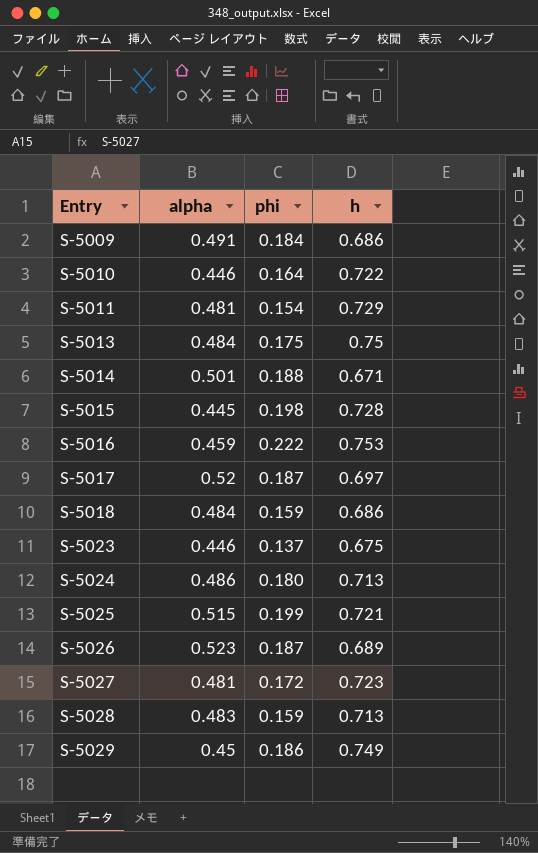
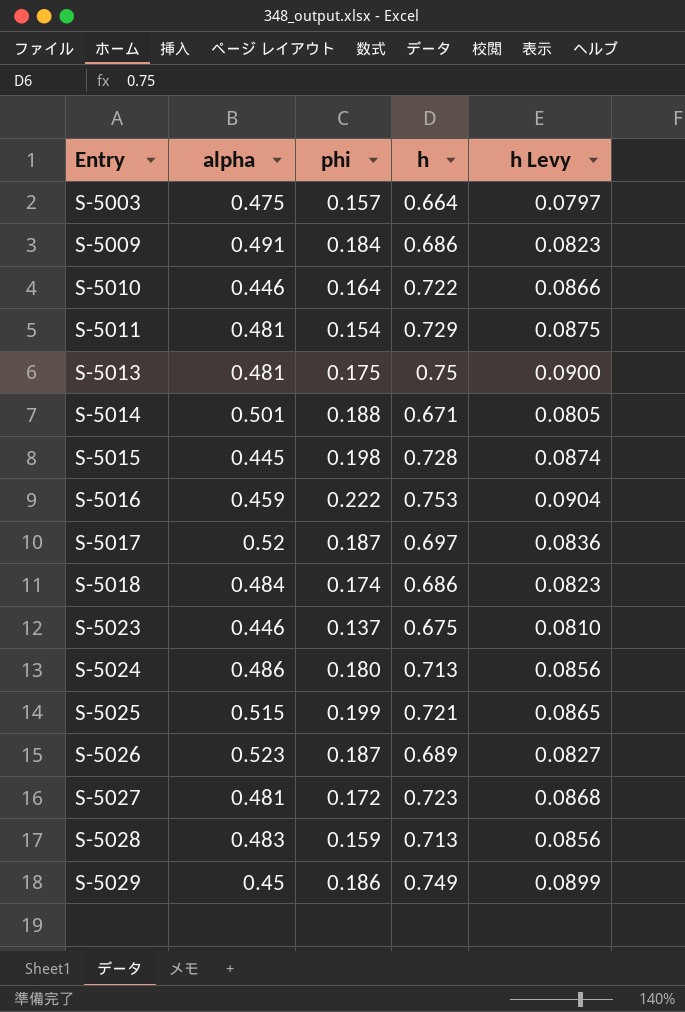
column h Levy | formula: none -> [h] * 0.12
row S-5003: none -> 0.475 | 0.157 | 0.664 | 0.0797
S-5013 | alpha: 0.484 -> 0.481
S-5018 | phi: 0.159 -> 0.174

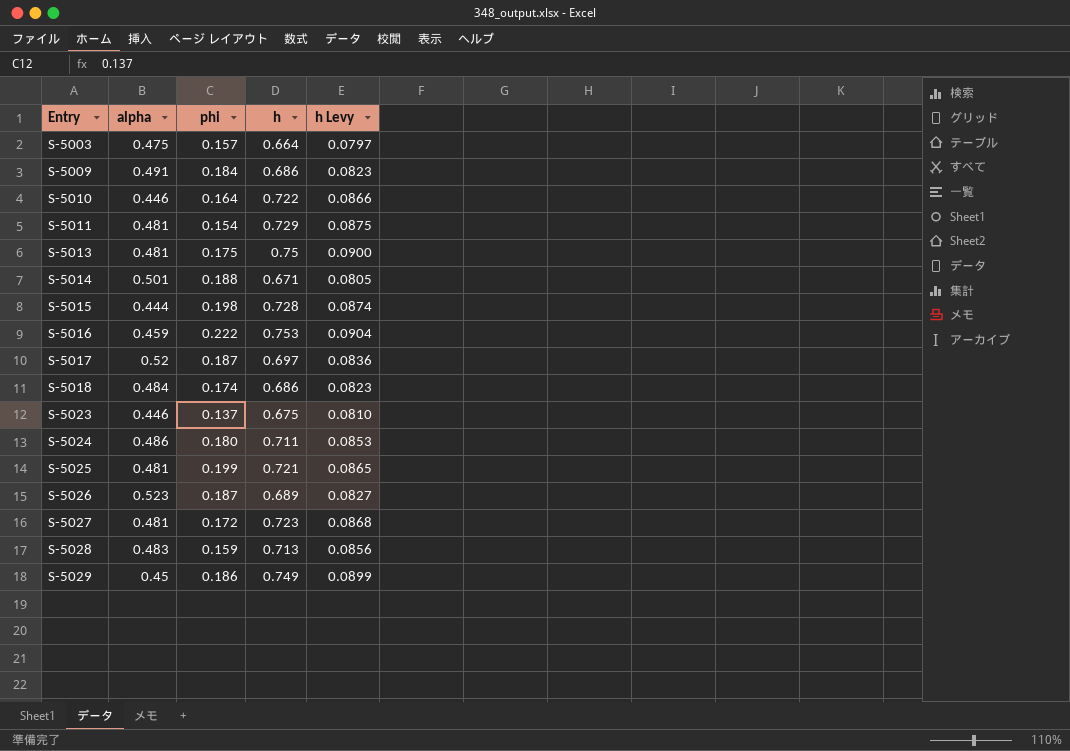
S-5015 | alpha: 0.445 -> 0.444
S-5024 | h: 0.713 -> 0.711
S-5024 | h Levy: 0.0856 -> 0.0853
S-5025 | alpha: 0.515 -> 0.481

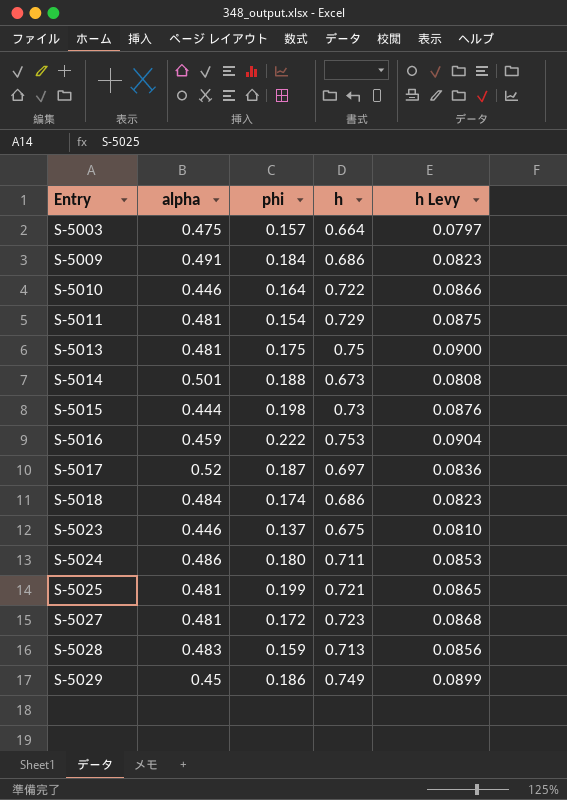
row S-5026: 0.523 | 0.187 | 0.689 | 0.0827 -> none
S-5014 | h: 0.671 -> 0.673
S-5014 | h Levy: 0.0805 -> 0.0808
S-5015 | h: 0.728 -> 0.73
S-5015 | h Levy: 0.0874 -> 0.0876

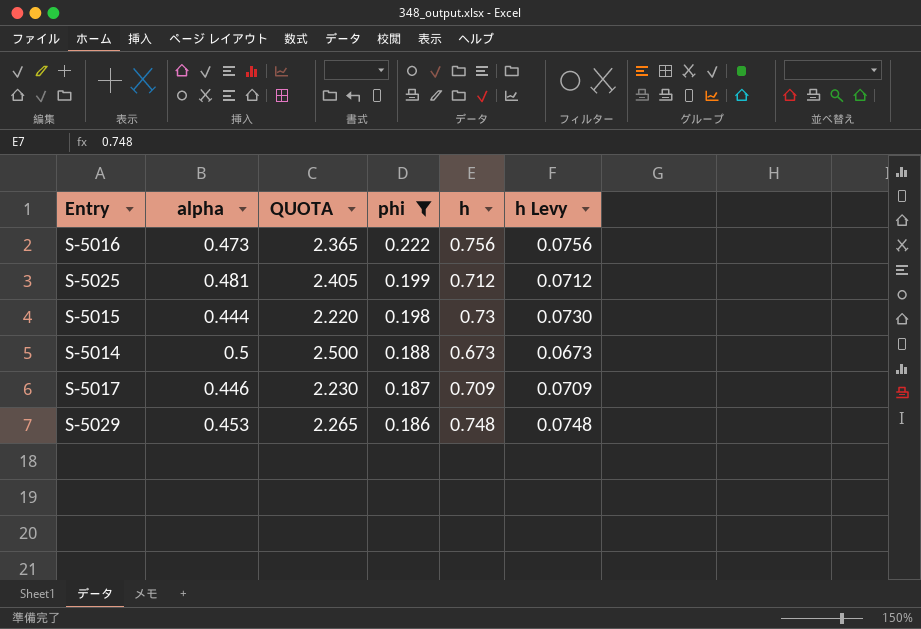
filter: none -> phi >= 0.186
row order: Entry ascending -> phi descending
column QUOTA | formula: none -> [alpha] * 5
column h Levy | formula: [h] * 0.12 -> [h] * 0.1
S-5016 | alpha: 0.459 -> 0.473
S-5016 | h: 0.753 -> 0.756
S-5025 | h: 0.721 -> 0.712
S-5014 | alpha: 0.501 -> 0.5
S-5017 | alpha: 0.52 -> 0.446
S-5017 | h: 0.697 -> 0.709
S-5029 | alpha: 0.45 -> 0.453
S-5029 | h: 0.749 -> 0.748

